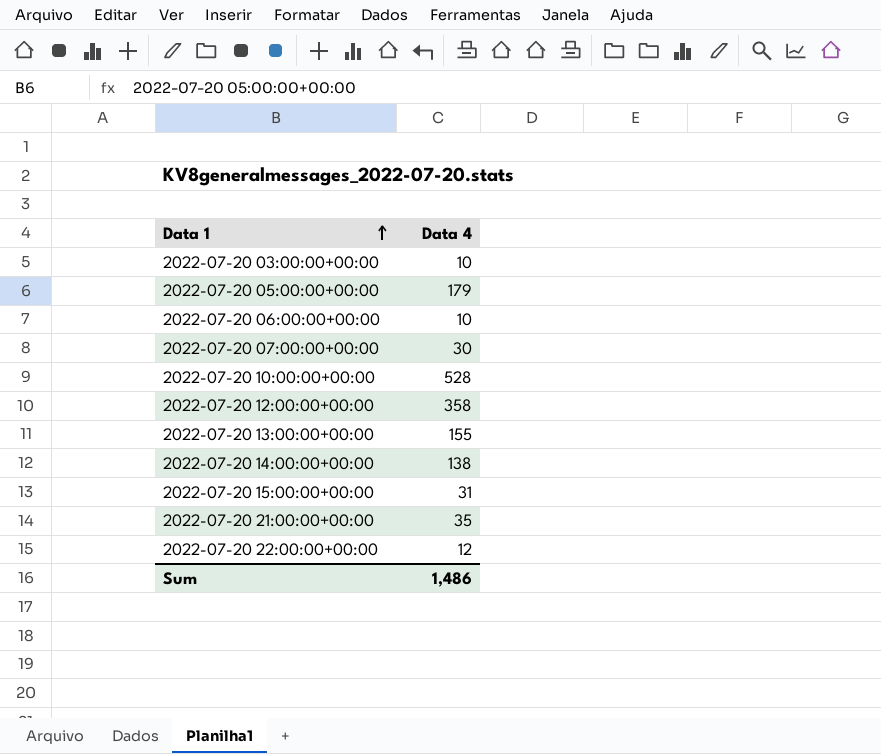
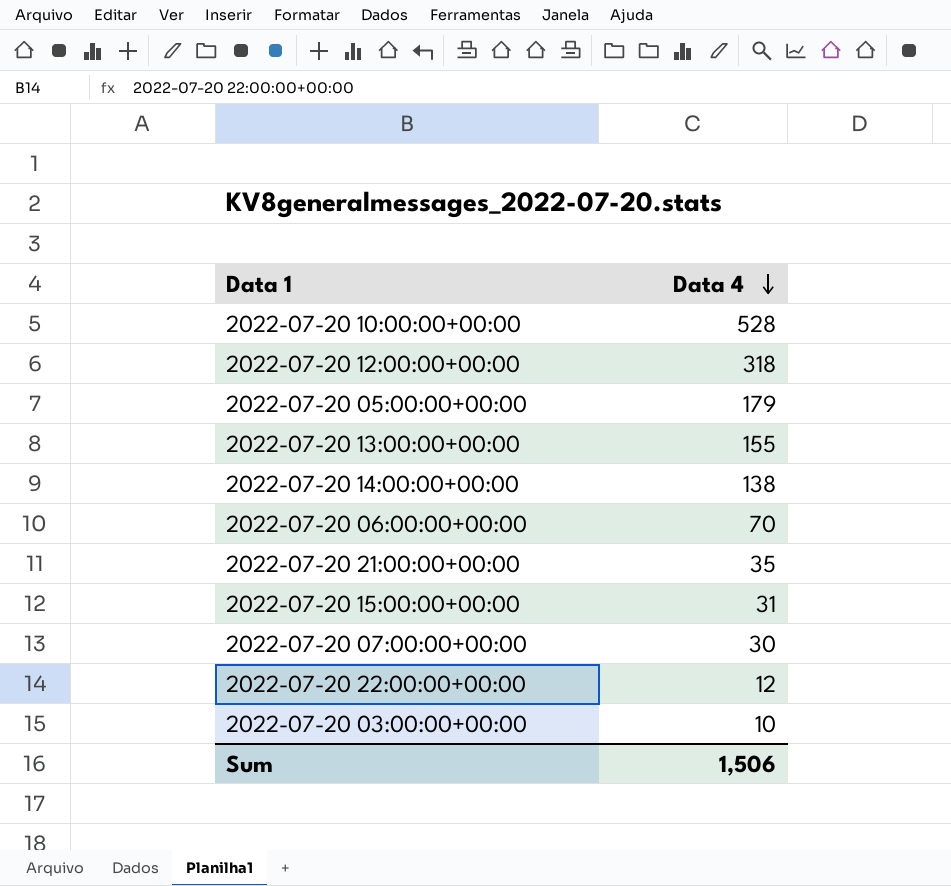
row order: Data 1 ascending -> Data 4 descending
2022-07-20 12:00:00+00:00 | Data 4: 358 -> 318
2022-07-20 06:00:00+00:00 | Data 4: 10 -> 70
Sum | Data 4: 1,486 -> 1,506

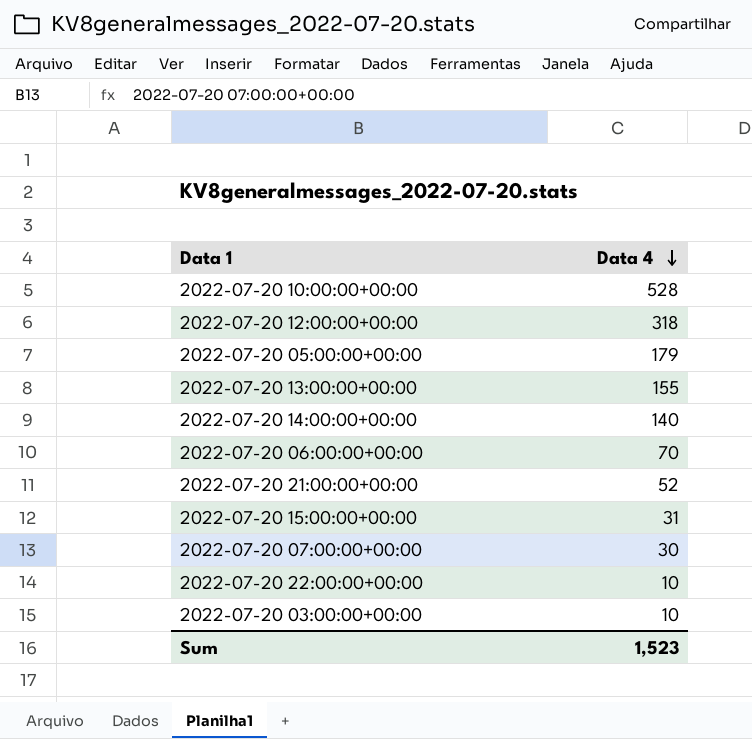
2022-07-20 14:00:00+00:00 | Data 4: 138 -> 140
2022-07-20 21:00:00+00:00 | Data 4: 35 -> 52
2022-07-20 22:00:00+00:00 | Data 4: 12 -> 10
Sum | Data 4: 1,506 -> 1,523

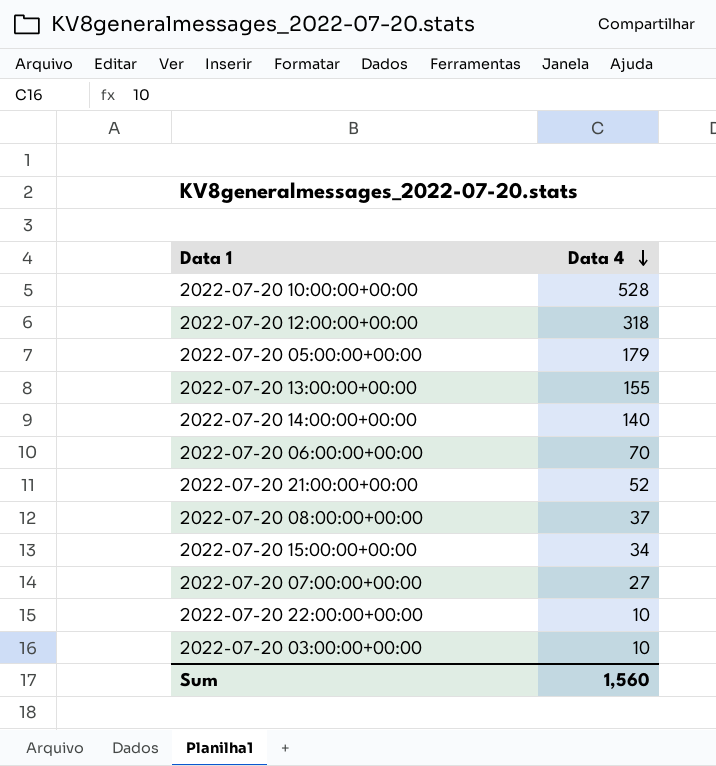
row 2022-07-20 08:00:00+00:00: none -> 37
2022-07-20 15:00:00+00:00 | Data 4: 31 -> 34
2022-07-20 07:00:00+00:00 | Data 4: 30 -> 27
Sum | Data 4: 1,523 -> 1,560

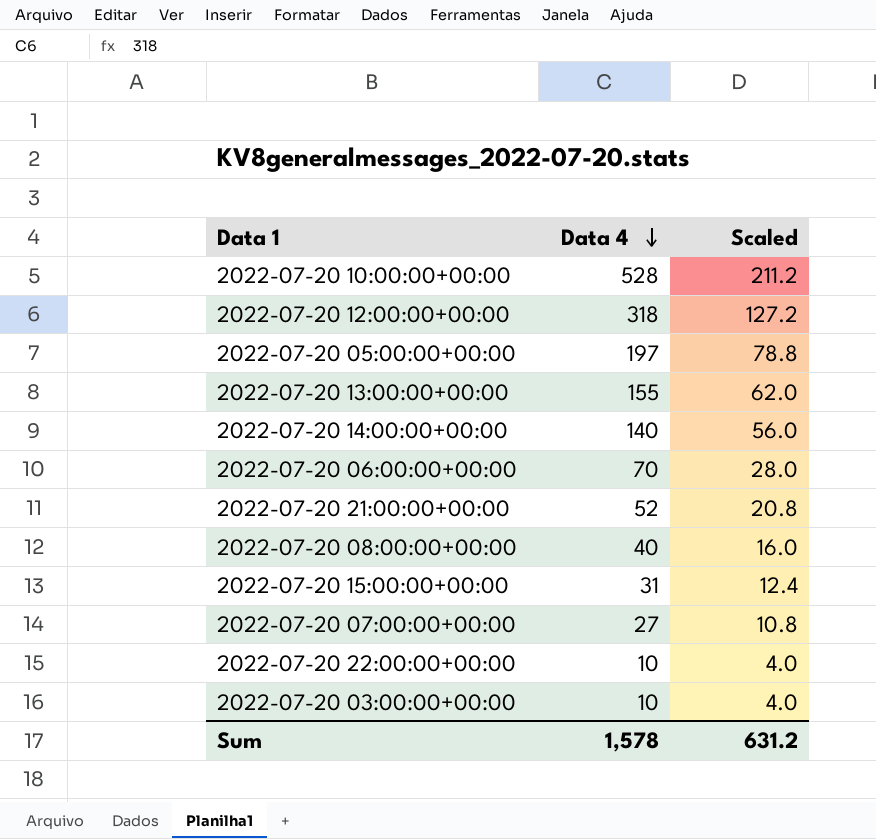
column Scaled | formula: none -> [Data 4] * 0.4
2022-07-20 05:00:00+00:00 | Data 4: 179 -> 197
2022-07-20 08:00:00+00:00 | Data 4: 37 -> 40
2022-07-20 15:00:00+00:00 | Data 4: 34 -> 31
Sum | Data 4: 1,560 -> 1,578

